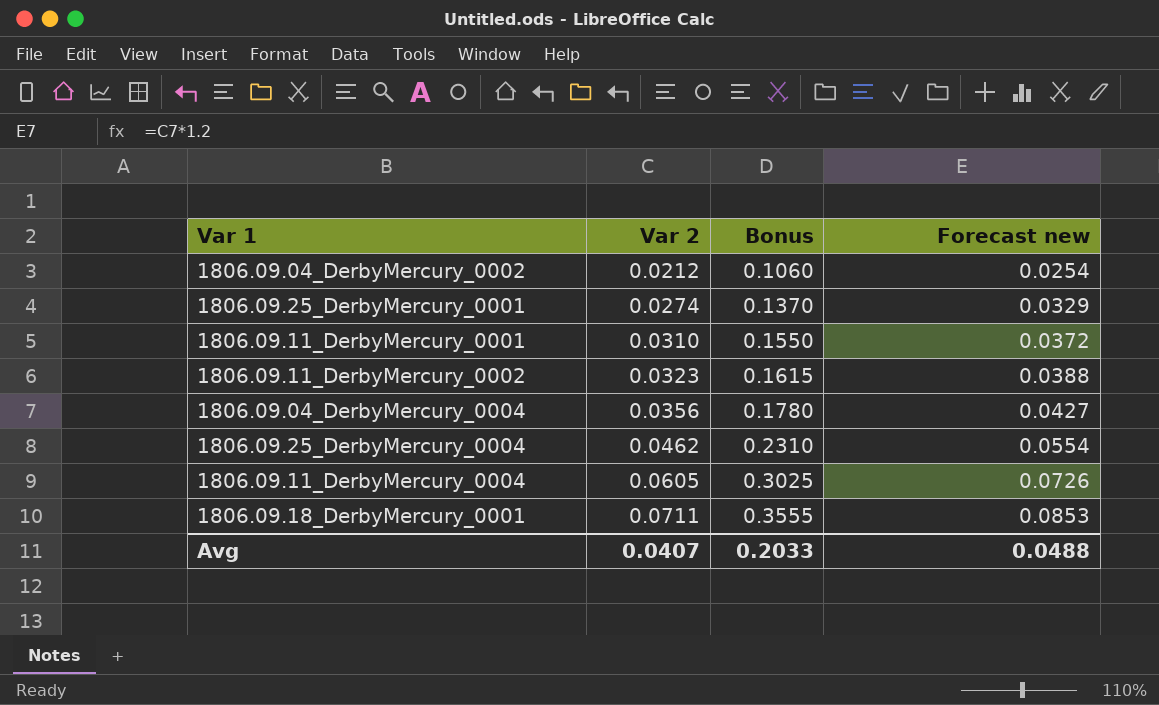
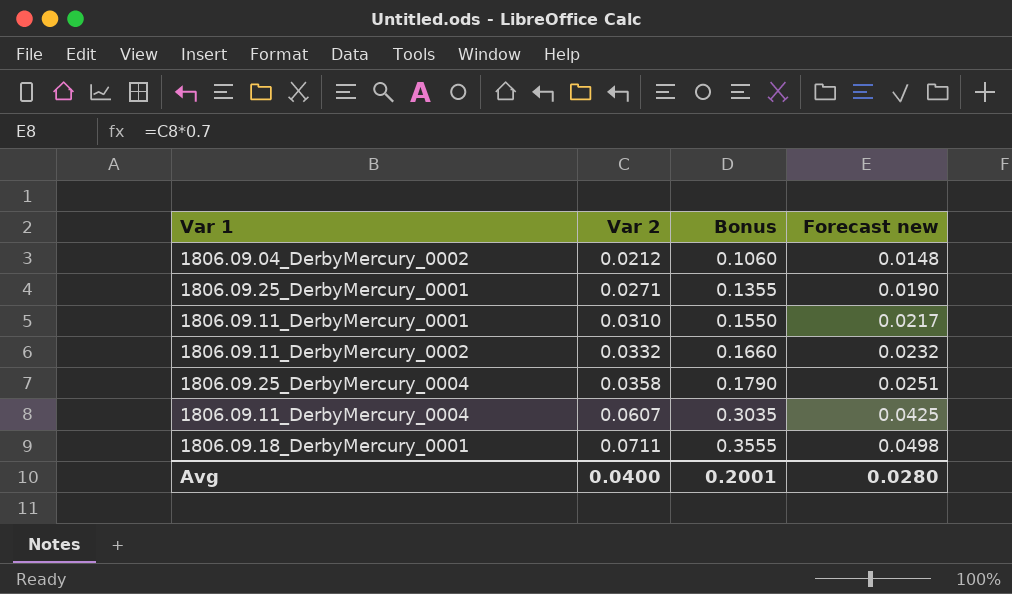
column Forecast new | formula: [Var 2] * 1.2 -> [Var 2] * 0.7
row 1806.09.04_DerbyMercury_0004: 0.0356 | 0.1780 | 0.0427 -> none
1806.09.25_DerbyMercury_0001 | Var 2: 0.0274 -> 0.0271
1806.09.25_DerbyMercury_0001 | Bonus: 0.1370 -> 0.1355
1806.09.11_DerbyMercury_0002 | Var 2: 0.0323 -> 0.0332
1806.09.11_DerbyMercury_0002 | Bonus: 0.1615 -> 0.1660
1806.09.25_DerbyMercury_0004 | Var 2: 0.0462 -> 0.0358
1806.09.25_DerbyMercury_0004 | Bonus: 0.2310 -> 0.1790
1806.09.11_DerbyMercury_0004 | Var 2: 0.0605 -> 0.0607
1806.09.11_DerbyMercury_0004 | Bonus: 0.3025 -> 0.3035
Avg | Var 2: 0.0407 -> 0.0400
Avg | Bonus: 0.2033 -> 0.2001
Avg | Forecast new: 0.0488 -> 0.0280

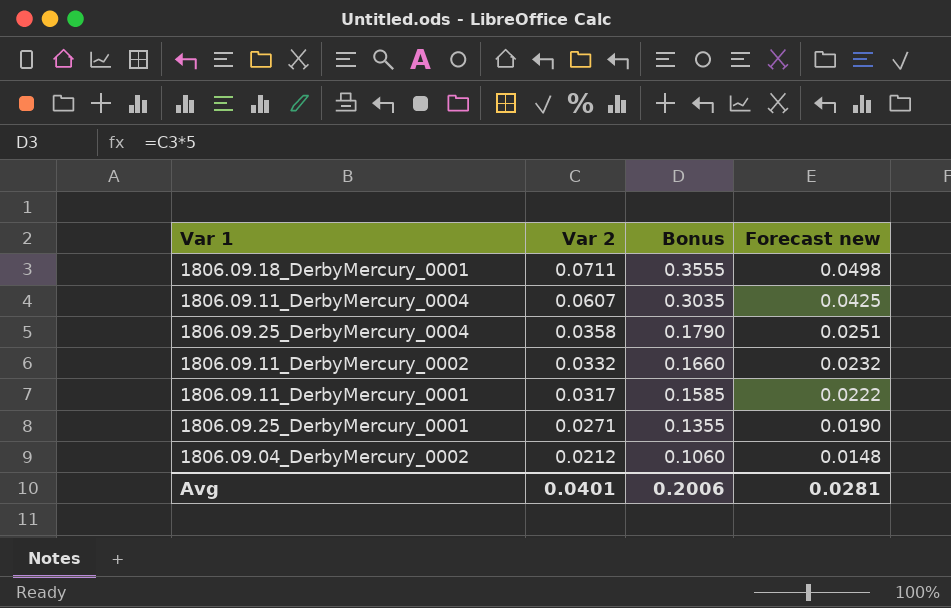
row order: Var 2 ascending -> Var 2 descending
1806.09.11_DerbyMercury_0001 | Var 2: 0.0310 -> 0.0317
1806.09.11_DerbyMercury_0001 | Bonus: 0.1550 -> 0.1585
1806.09.11_DerbyMercury_0001 | Forecast new: 0.0217 -> 0.0222
Avg | Var 2: 0.0400 -> 0.0401
Avg | Bonus: 0.2001 -> 0.2006
Avg | Forecast new: 0.0280 -> 0.0281

